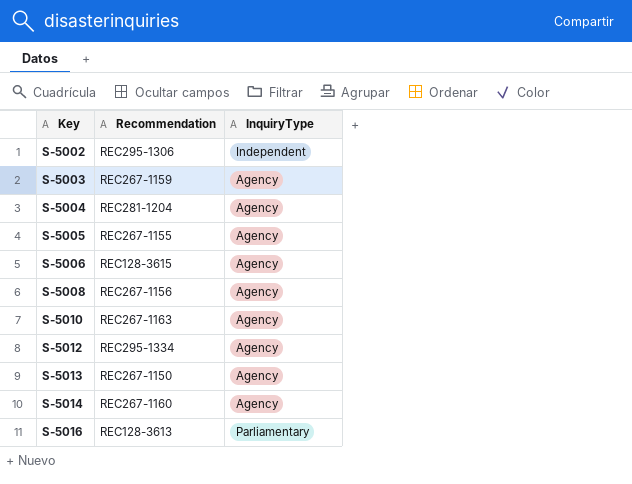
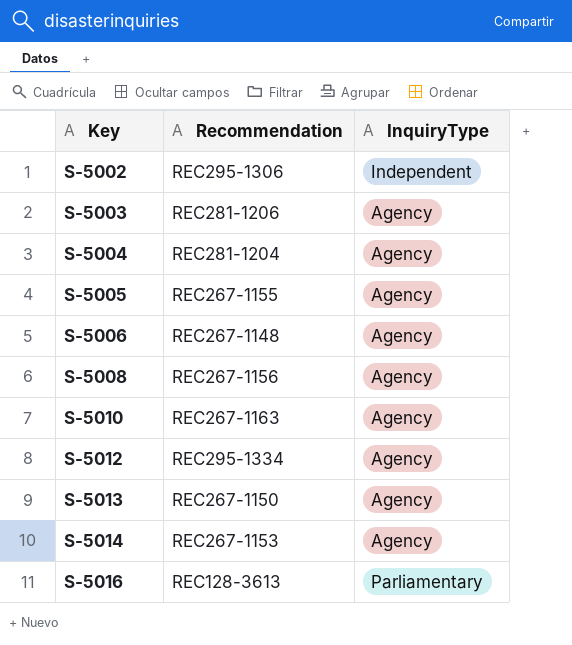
S-5003 | Recommendation: REC267-1159 -> REC281-1206
S-5006 | Recommendation: REC128-3615 -> REC267-1148
S-5014 | Recommendation: REC267-1160 -> REC267-1153

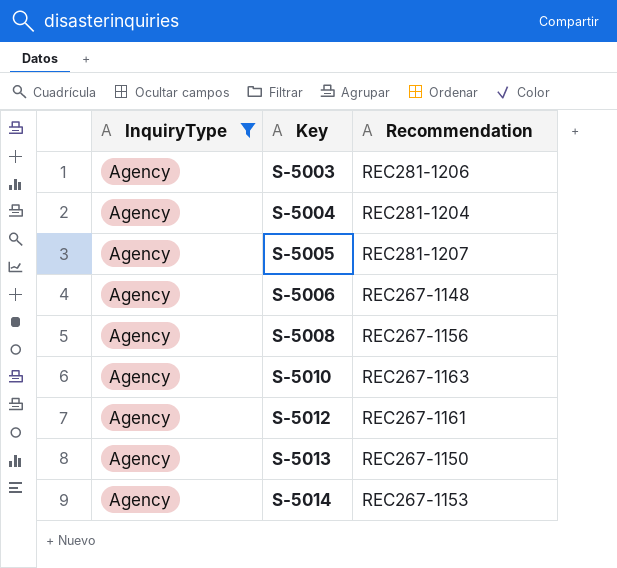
filter: none -> InquiryType = Agency
column InquiryType | position: 3 -> 1
S-5005 | Recommendation: REC267-1155 -> REC281-1207
S-5012 | Recommendation: REC295-1334 -> REC267-1161

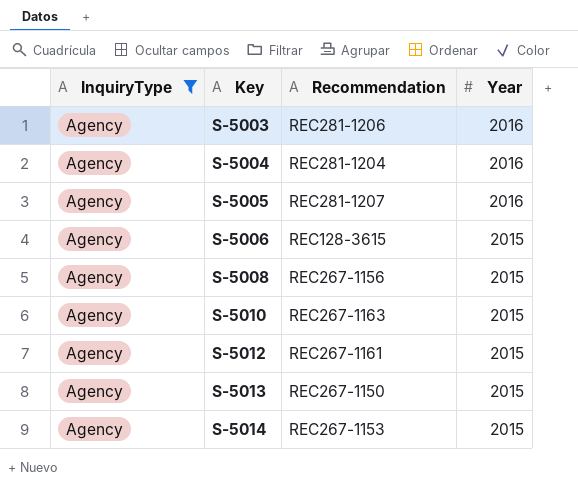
column Year | position: none -> 4
S-5006 | Recommendation: REC267-1148 -> REC128-3615

